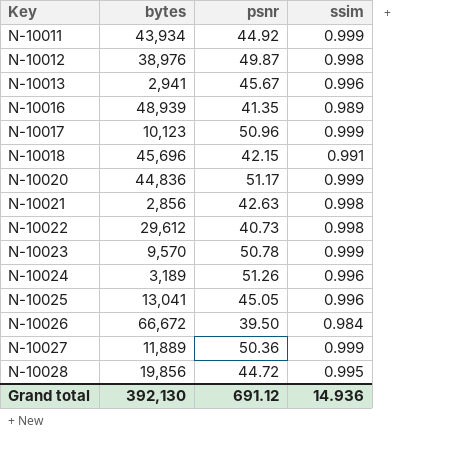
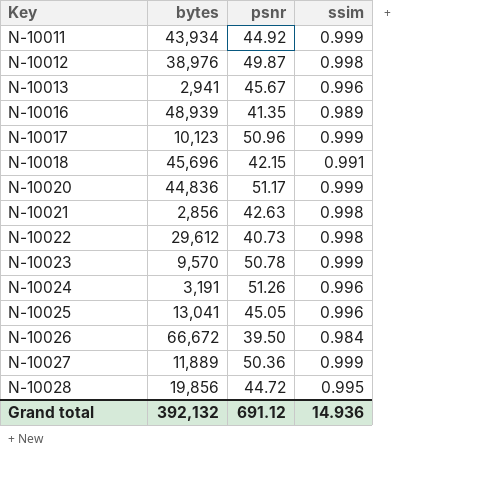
N-10024 | bytes: 3,189 -> 3,191
Grand total | bytes: 392,130 -> 392,132

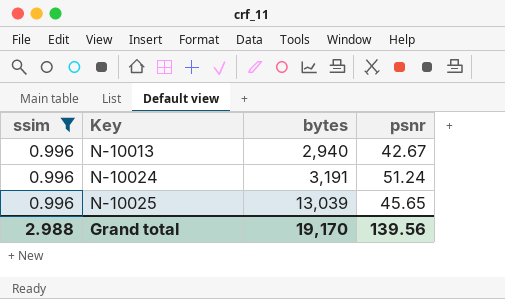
filter: none -> ssim = 0.996
column ssim | position: 4 -> 1
N-10013 | bytes: 2,941 -> 2,940
N-10013 | psnr: 45.67 -> 42.67
N-10024 | psnr: 51.26 -> 51.24
N-10025 | bytes: 13,041 -> 13,039
N-10025 | psnr: 45.05 -> 45.65
Grand total | ssim: 14.936 -> 2.988
Grand total | bytes: 392,132 -> 19,170
Grand total | psnr: 691.12 -> 139.56

